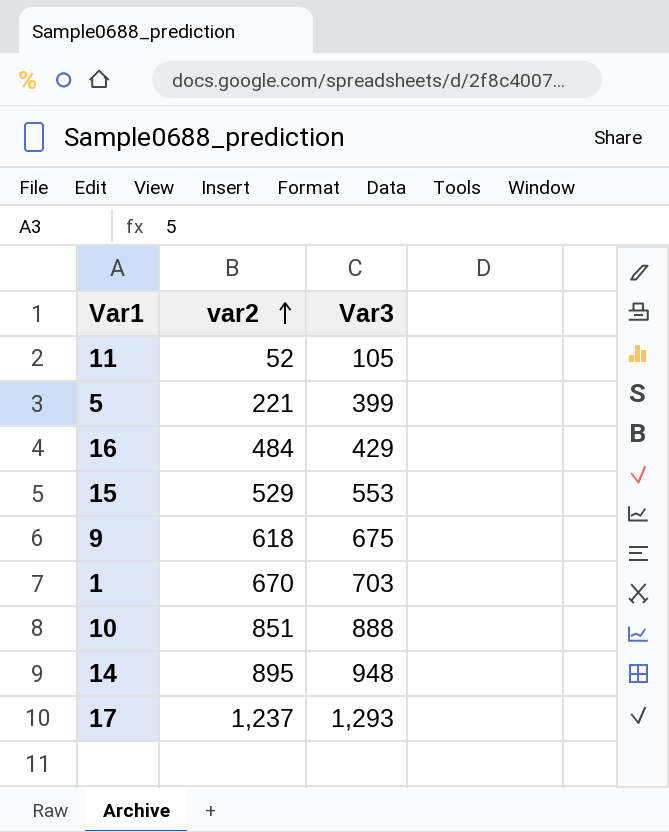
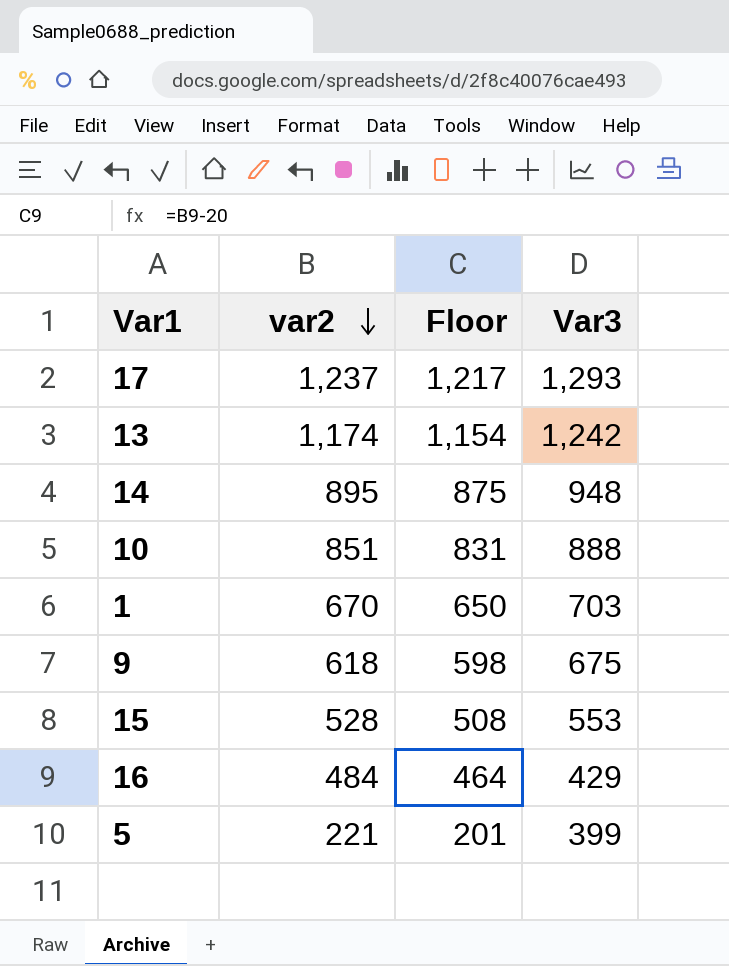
row order: var2 ascending -> var2 descending
column Floor | formula: none -> [var2] - 20
row 11: 52 | 105 -> none
row 13: none -> 1,174 | 1,154 | 1,242
15 | var2: 529 -> 528

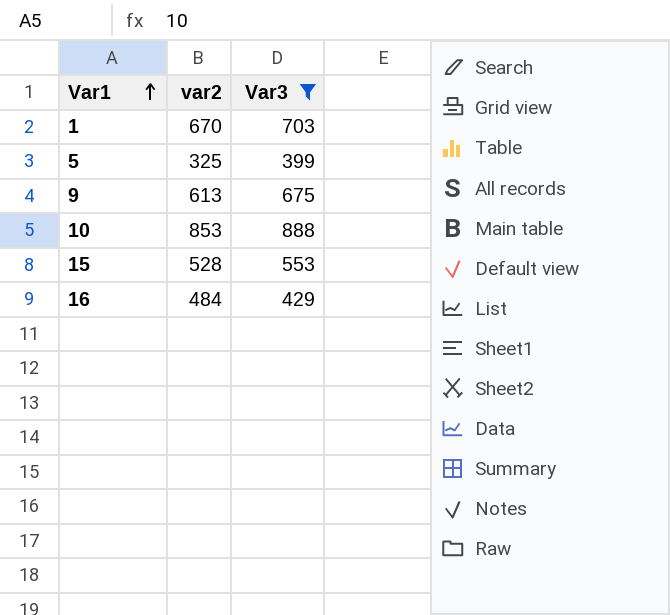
filter: none -> Var3 <= 888
row order: var2 descending -> Var1 ascending
column Floor | formula: [var2] - 20 -> none
5 | var2: 221 -> 325
9 | var2: 618 -> 613
10 | var2: 851 -> 853

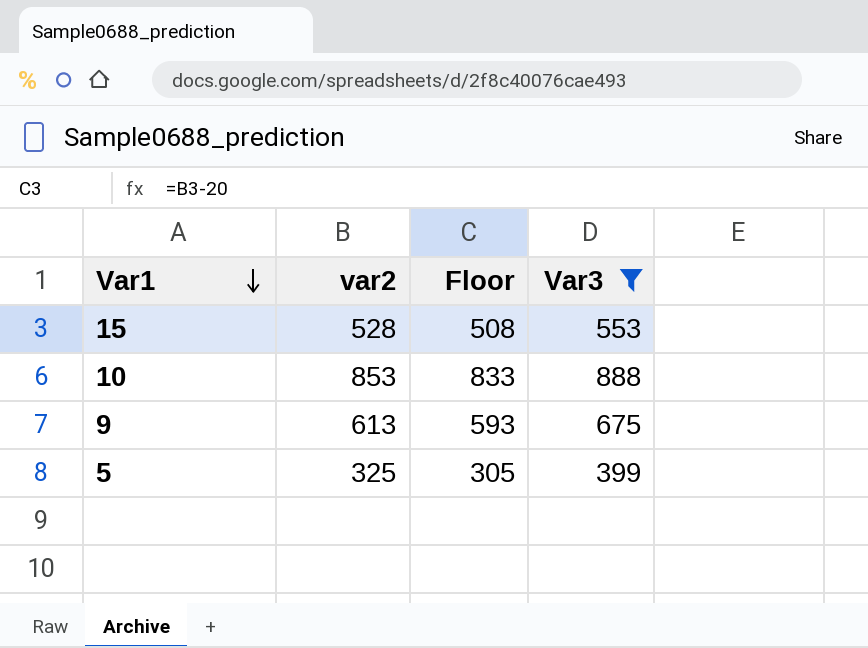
row order: Var1 ascending -> Var1 descending
column Floor | formula: none -> [var2] - 20
row 1: 670 | 703 -> none
row 16: 484 | 429 -> none

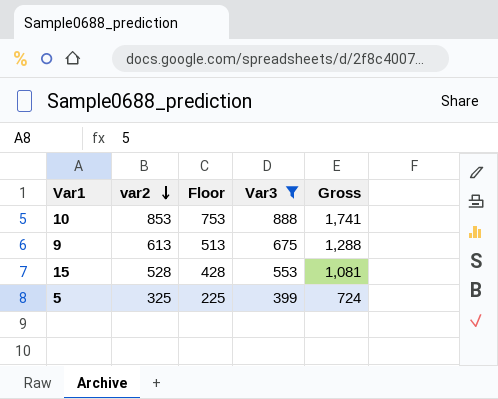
row order: Var1 descending -> var2 descending
column Floor | formula: [var2] - 20 -> [var2] - 100
column Gross | formula: none -> [var2] + [Var3]

